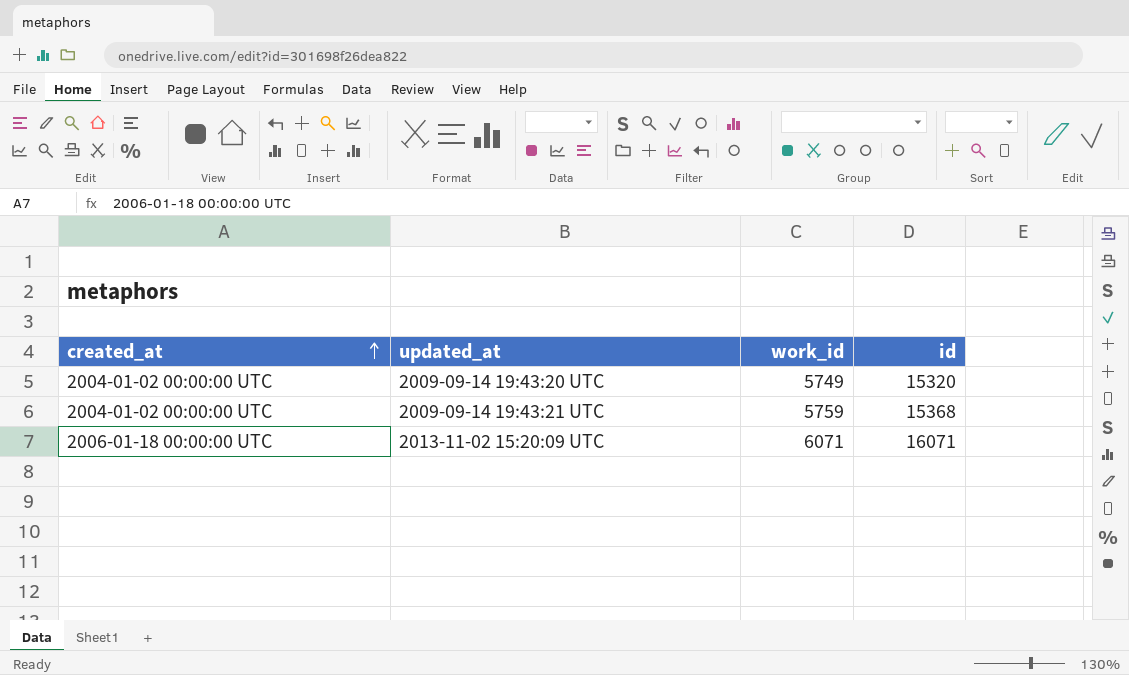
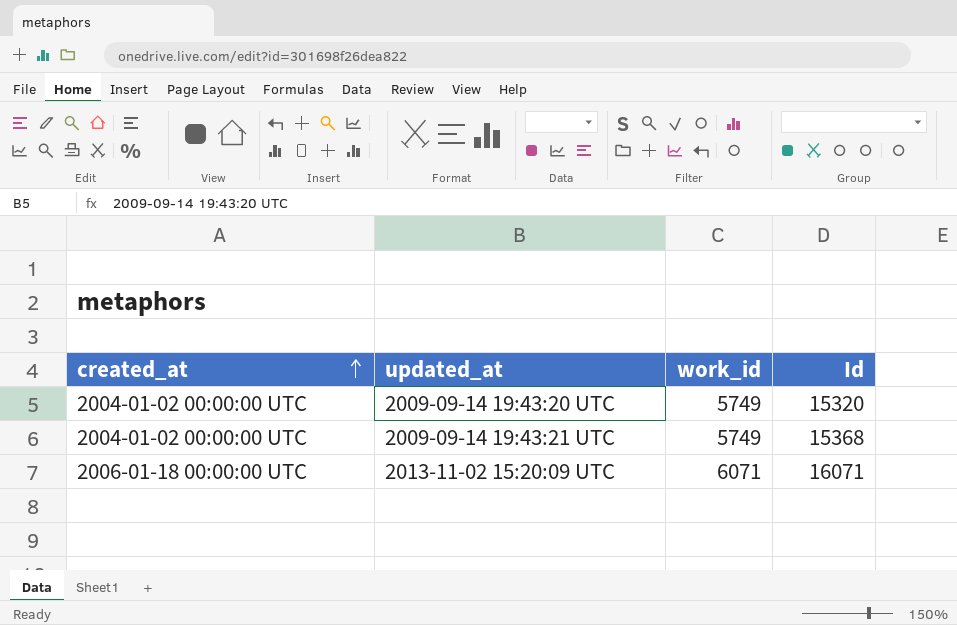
column name: id -> Id
2009-09-14 19:43:21 UTC | work_id: 5759 -> 5749

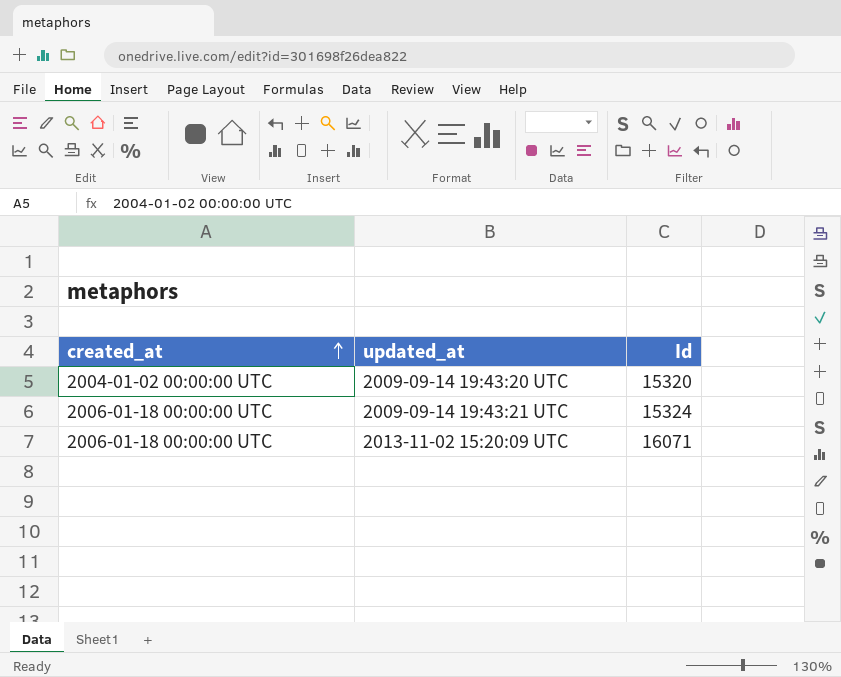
column work_id | position: 3 -> none
2009-09-14 19:43:21 UTC | created_at: 2004-01-02 00:00:00 UTC -> 2006-01-18 00:00:00 UTC
2009-09-14 19:43:21 UTC | Id: 15368 -> 15324

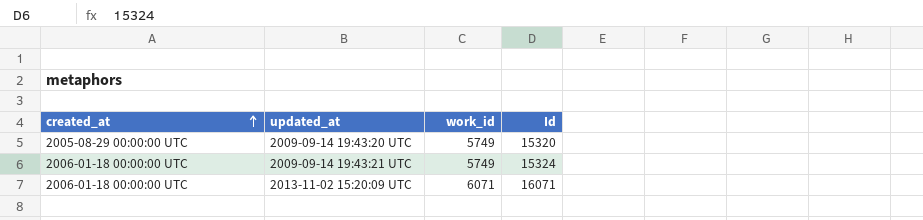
column work_id | position: none -> 3
2009-09-14 19:43:20 UTC | created_at: 2004-01-02 00:00:00 UTC -> 2005-08-29 00:00:00 UTC

